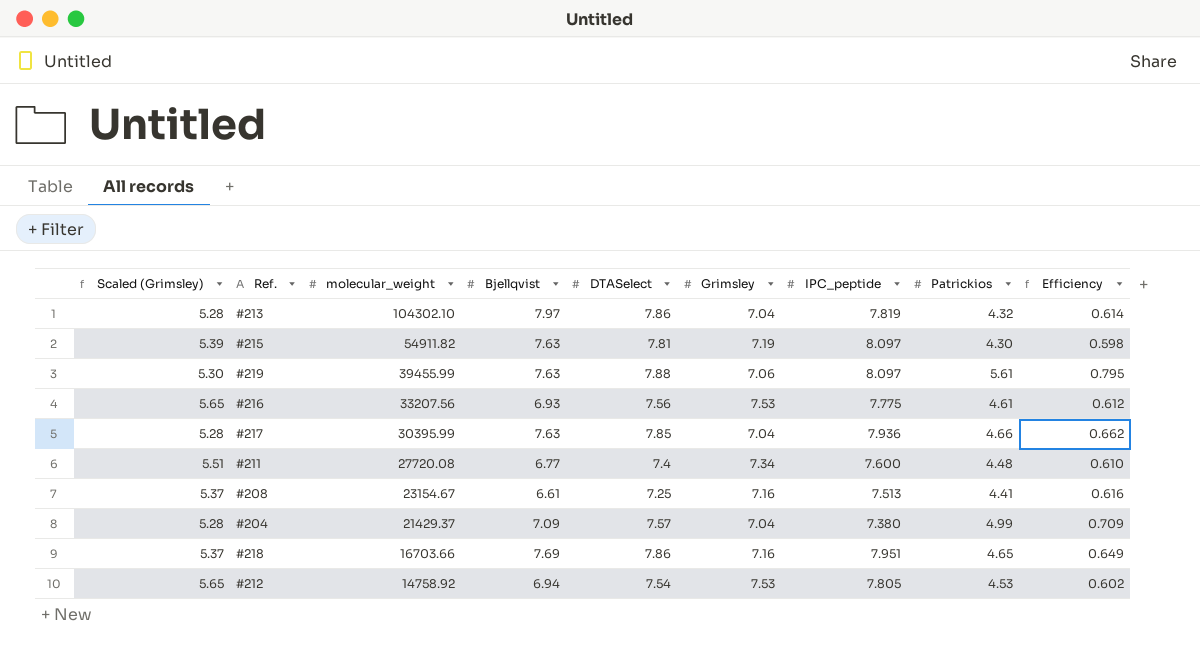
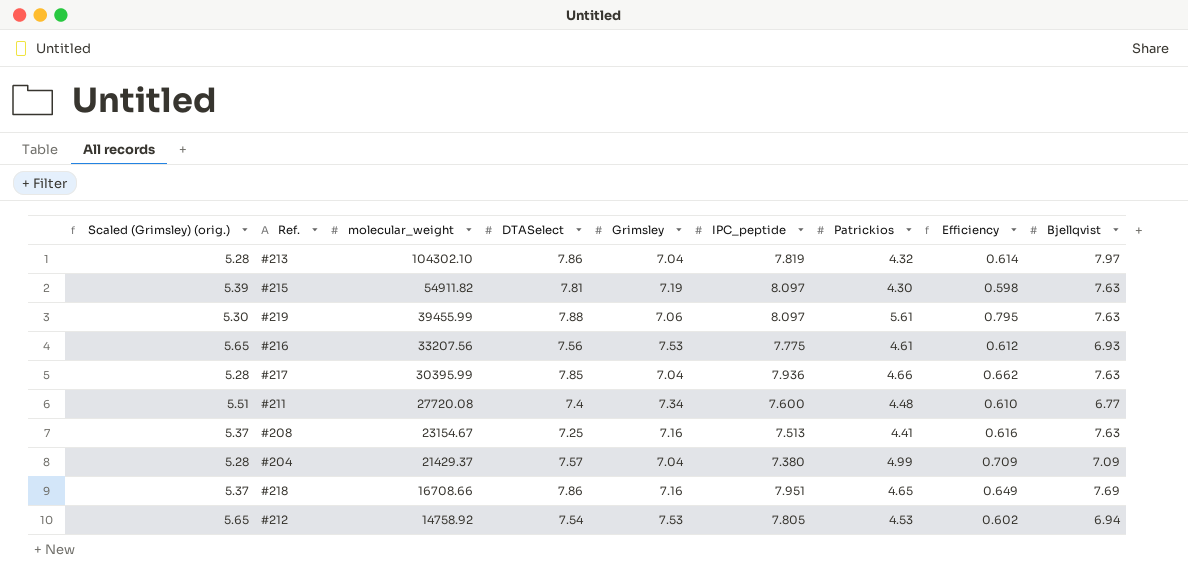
column name: Scaled (Grimsley) -> Scaled (Grimsley) (orig.)
column Bjellqvist | position: 4 -> 9
#208 | Bjellqvist: 6.61 -> 7.63
#218 | molecular_weight: 16703.66 -> 16708.66

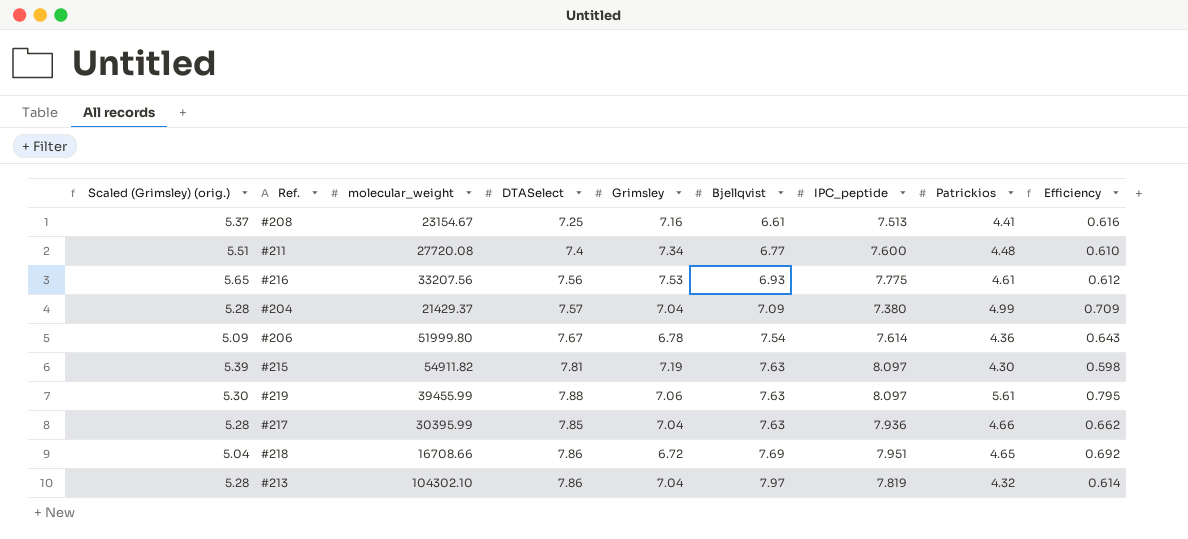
row order: molecular_weight descending -> Bjellqvist ascending
column Bjellqvist | position: 9 -> 6
row #212: 5.65 | 14758.92 | 7.54 | 7.53 | 7.805 | 4.53 | 0.602 | 6.94 -> none
#208 | Bjellqvist: 7.63 -> 6.61
row #206: none -> 5.09 | 51999.80 | 7.67 | 6.78 | 7.54 | 7.614 | 4.36 | 0.643
#218 | Scaled (Grimsley) (orig.): 5.37 -> 5.04
#218 | Grimsley: 7.16 -> 6.72
#218 | Efficiency: 0.649 -> 0.692

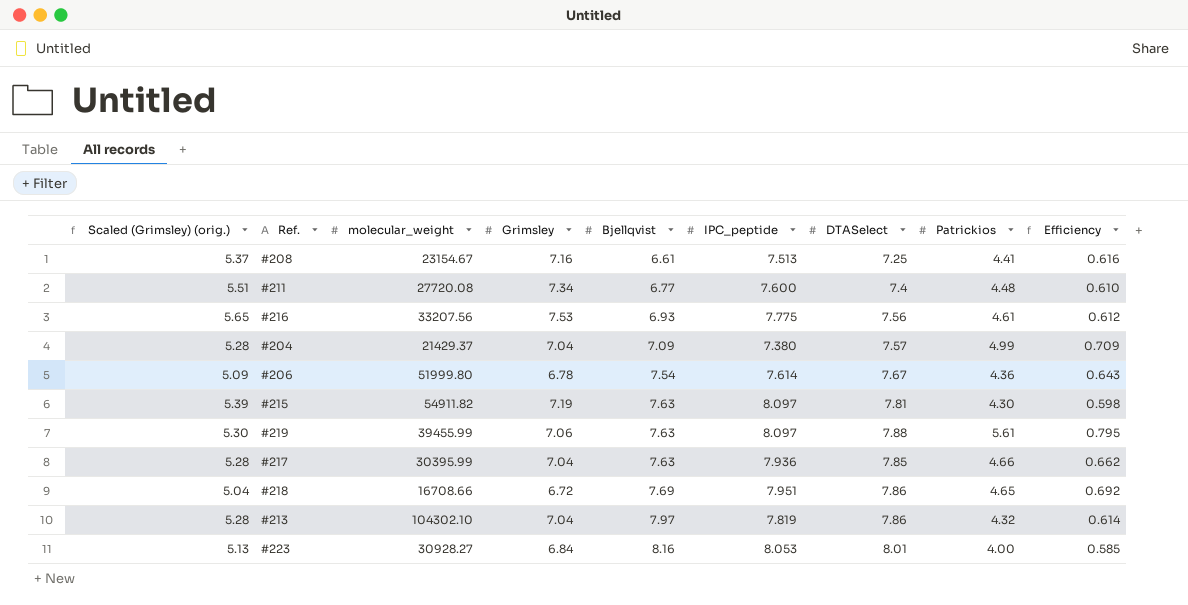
column DTASelect | position: 4 -> 7
row #223: none -> 5.13 | 30928.27 | 6.84 | 8.16 | 8.053 | 8.01 | 4.00 | 0.585

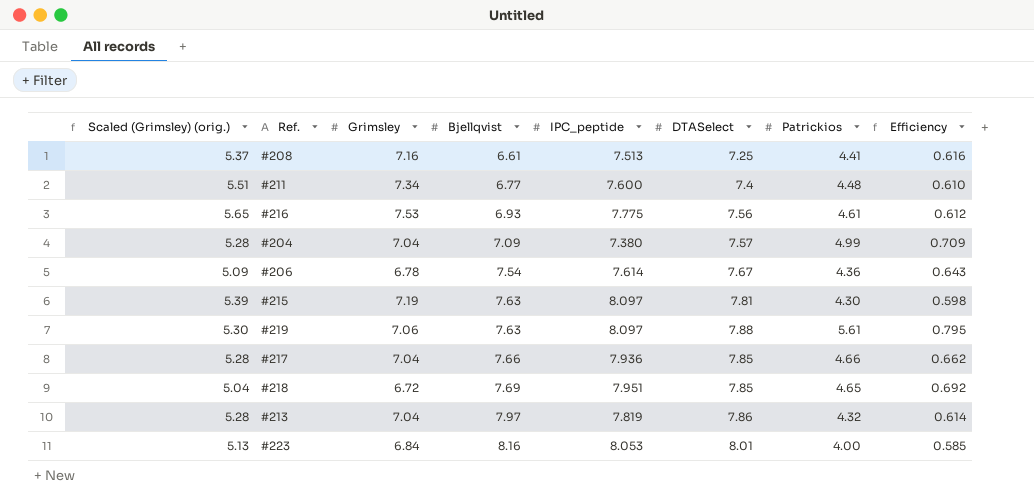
column molecular_weight | position: 3 -> none
#217 | Bjellqvist: 7.63 -> 7.66
#218 | DTASelect: 7.86 -> 7.85

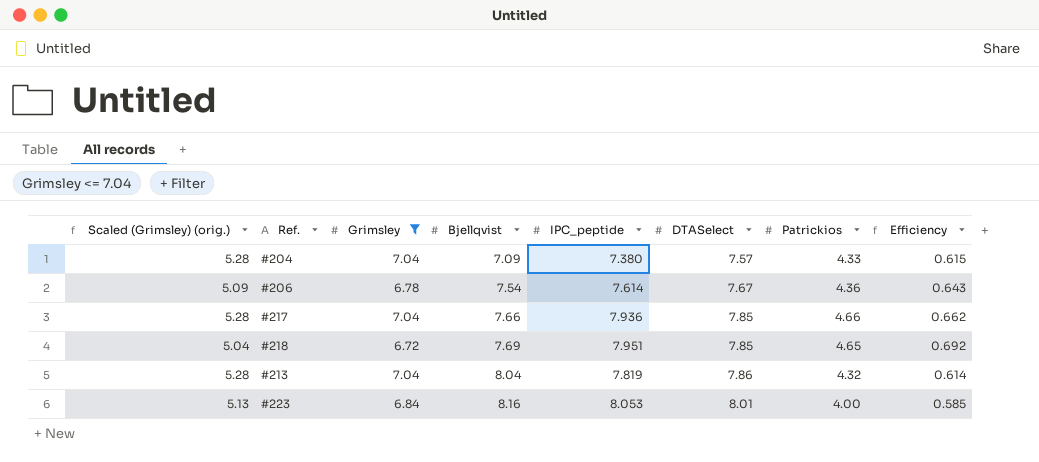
filter: none -> Grimsley <= 7.04
#204 | Patrickios: 4.99 -> 4.33
#204 | Efficiency: 0.709 -> 0.615
#213 | Bjellqvist: 7.97 -> 8.04

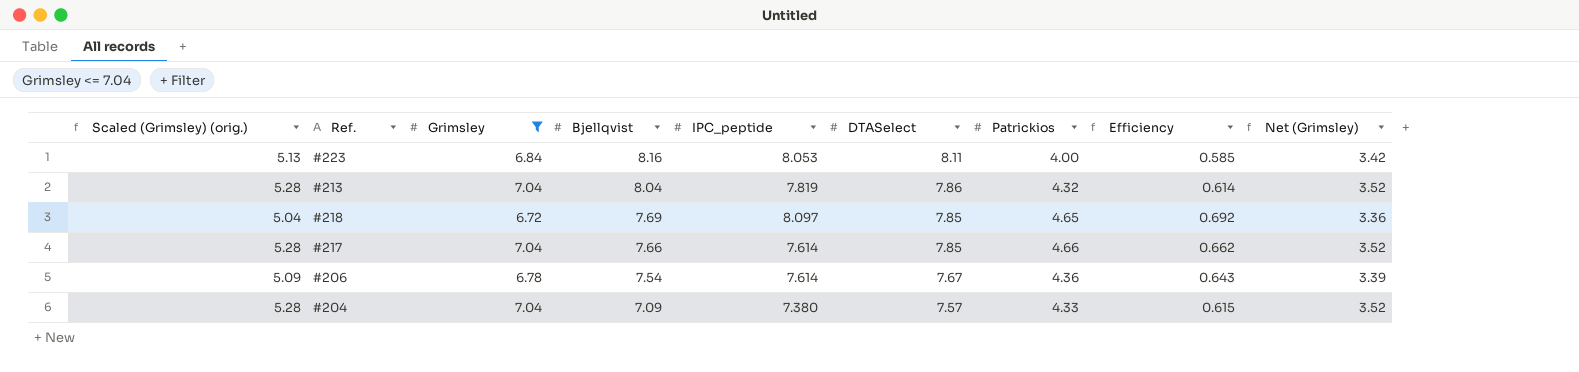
row order: Bjellqvist ascending -> Bjellqvist descending
column Net (Grimsley) | formula: none -> [Grimsley] * 0.5
#223 | DTASelect: 8.01 -> 8.11
#218 | IPC_peptide: 7.951 -> 8.097
#217 | IPC_peptide: 7.936 -> 7.614

